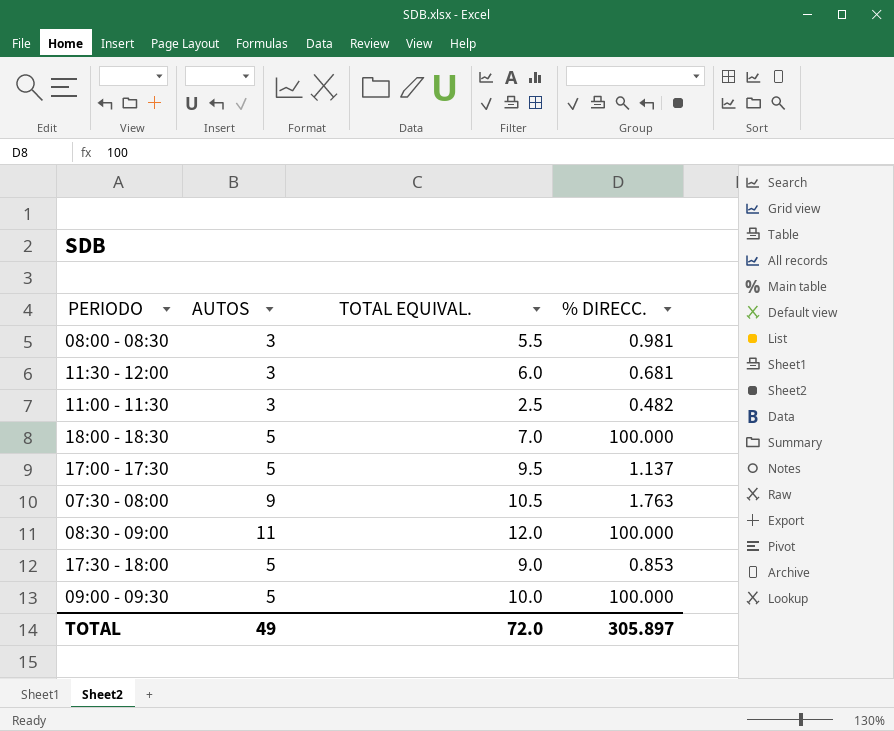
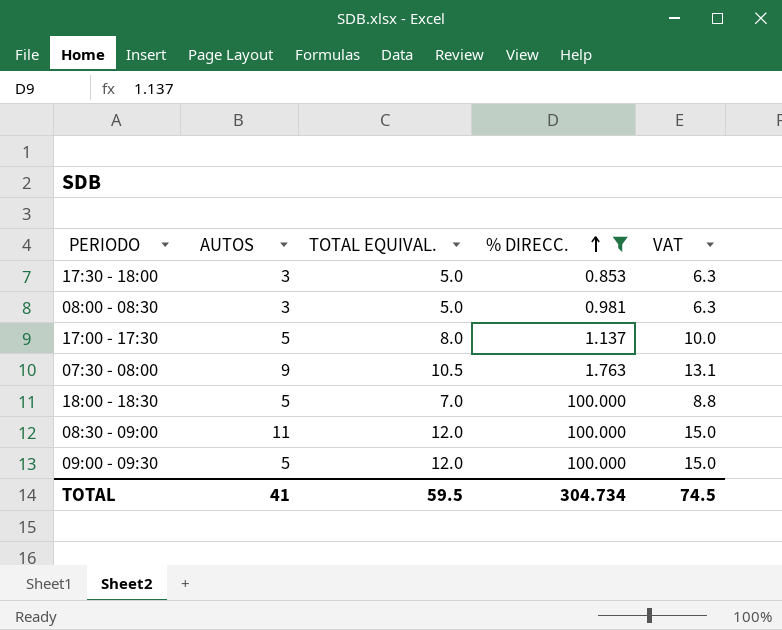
filter: none -> % DIRECC. >= 0.853
row order: none -> % DIRECC. ascending
column VAT | formula: none -> [TOTAL EQUIVAL.] * 1.25
17:30 - 18:00 | AUTOS: 5 -> 3
17:30 - 18:00 | TOTAL EQUIVAL.: 9.0 -> 5.0
08:00 - 08:30 | TOTAL EQUIVAL.: 5.5 -> 5.0
17:00 - 17:30 | TOTAL EQUIVAL.: 9.5 -> 8.0
09:00 - 09:30 | TOTAL EQUIVAL.: 10.0 -> 12.0
TOTAL | AUTOS: 49 -> 41
TOTAL | TOTAL EQUIVAL.: 72.0 -> 59.5
TOTAL | % DIRECC.: 305.897 -> 304.734

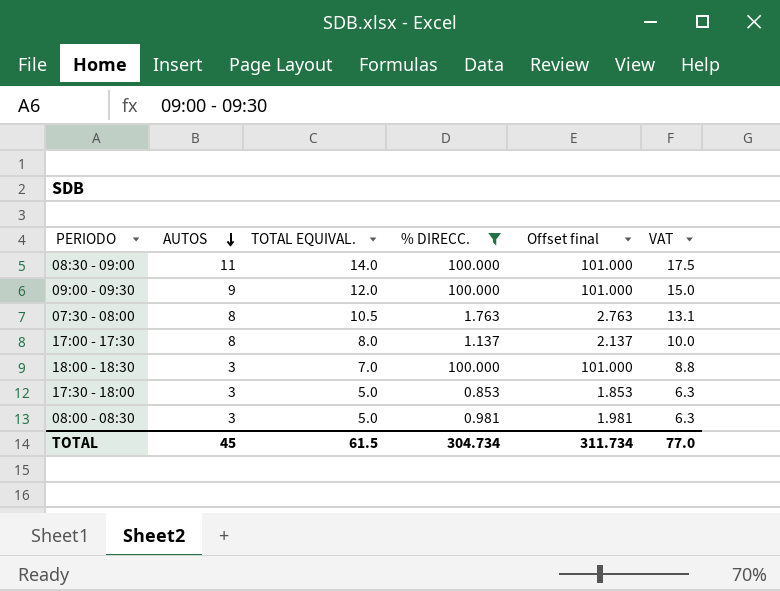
row order: % DIRECC. ascending -> AUTOS descending
column Offset final | formula: none -> [% DIRECC.] + 1
08:30 - 09:00 | TOTAL EQUIVAL.: 12.0 -> 14.0
08:30 - 09:00 | VAT: 15.0 -> 17.5
09:00 - 09:30 | AUTOS: 5 -> 9
07:30 - 08:00 | AUTOS: 9 -> 8
17:00 - 17:30 | AUTOS: 5 -> 8
18:00 - 18:30 | AUTOS: 5 -> 3
TOTAL | AUTOS: 41 -> 45
TOTAL | TOTAL EQUIVAL.: 59.5 -> 61.5
TOTAL | VAT: 74.5 -> 77.0

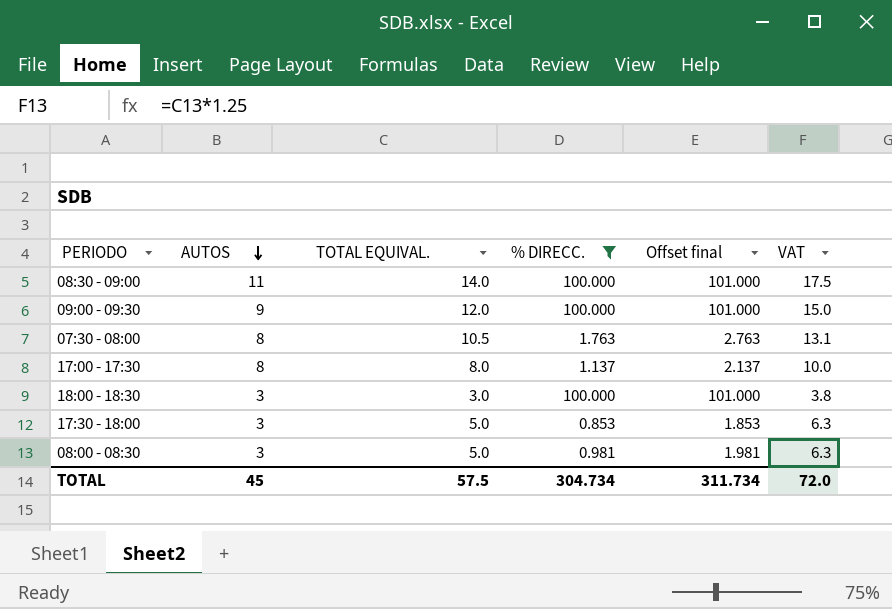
18:00 - 18:30 | TOTAL EQUIVAL.: 7.0 -> 3.0
18:00 - 18:30 | VAT: 8.8 -> 3.8
TOTAL | TOTAL EQUIVAL.: 61.5 -> 57.5
TOTAL | VAT: 77.0 -> 72.0

